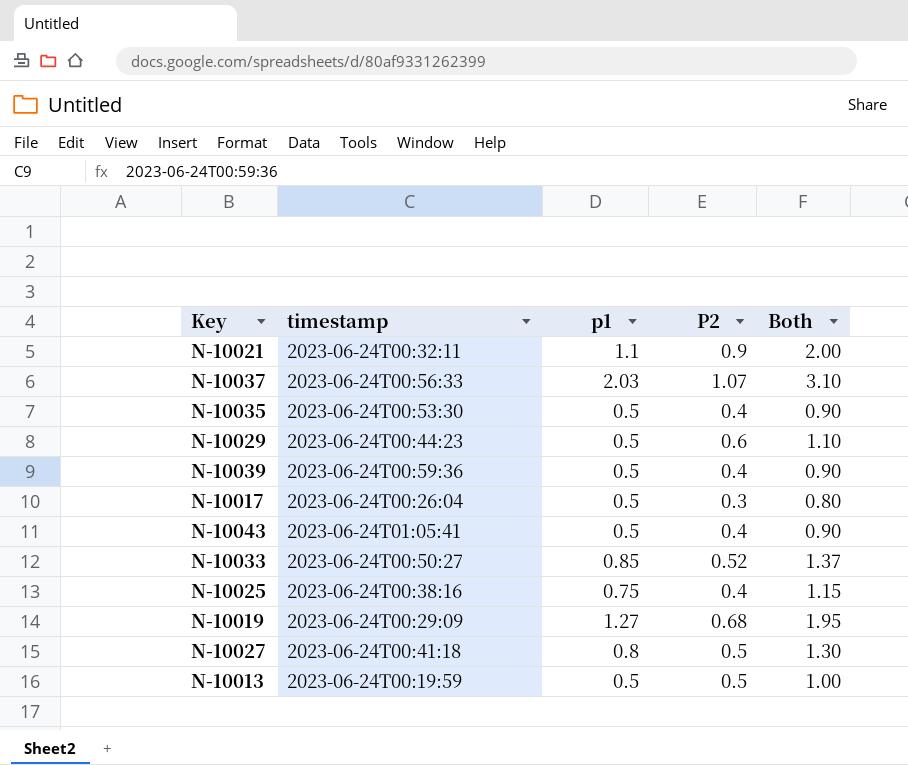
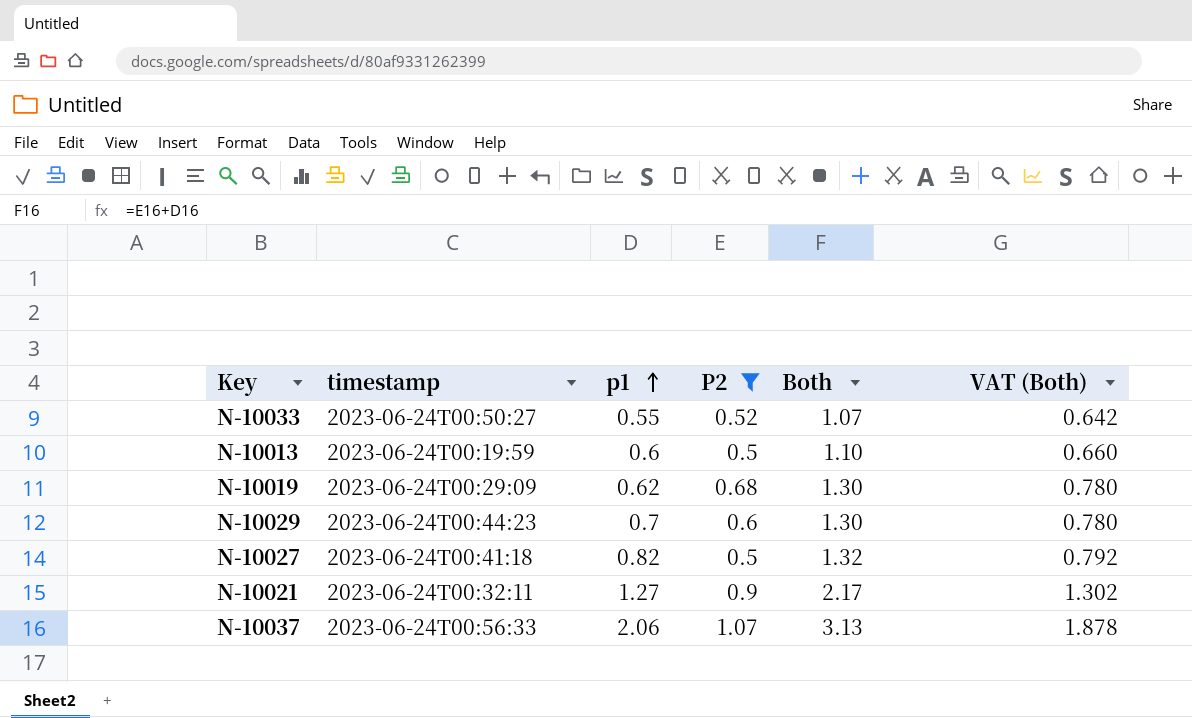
filter: none -> P2 >= 0.5
row order: none -> p1 ascending
column VAT (Both) | formula: none -> [Both] * 0.6
N-10033 | p1: 0.85 -> 0.55
N-10033 | Both: 1.37 -> 1.07
N-10013 | p1: 0.5 -> 0.6
N-10013 | Both: 1.00 -> 1.10
N-10019 | p1: 1.27 -> 0.62
N-10019 | Both: 1.95 -> 1.30
N-10029 | p1: 0.5 -> 0.7
N-10029 | Both: 1.10 -> 1.30
N-10027 | p1: 0.8 -> 0.82
N-10027 | Both: 1.30 -> 1.32
N-10021 | p1: 1.1 -> 1.27
N-10021 | Both: 2.00 -> 2.17
N-10037 | p1: 2.03 -> 2.06
N-10037 | Both: 3.10 -> 3.13

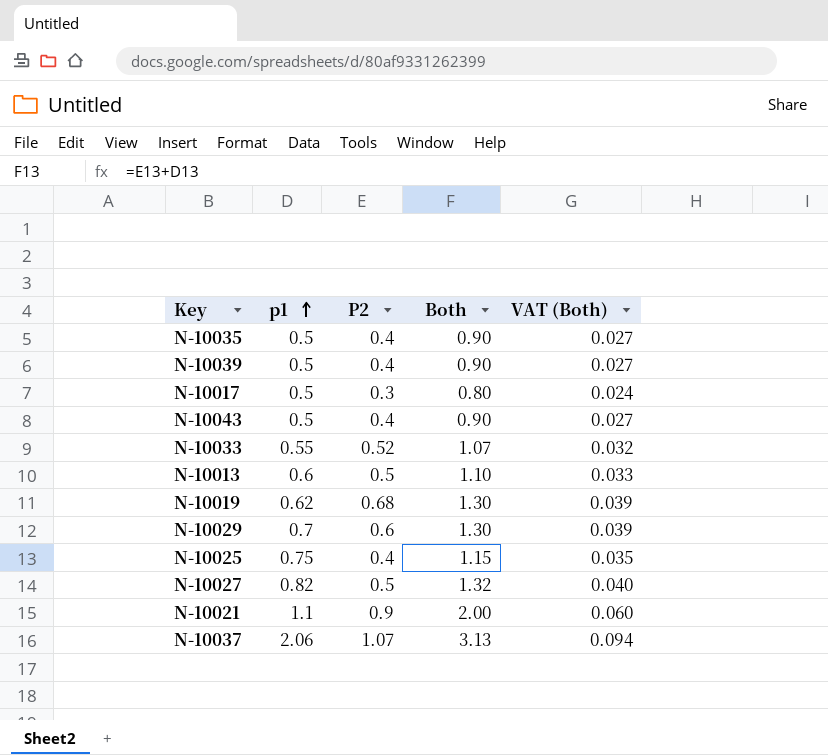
filter: P2 >= 0.5 -> none
column timestamp | position: 2 -> none
column VAT (Both) | formula: [Both] * 0.6 -> [Both] * 0.03
N-10021 | p1: 1.27 -> 1.1
N-10021 | Both: 2.17 -> 2.00

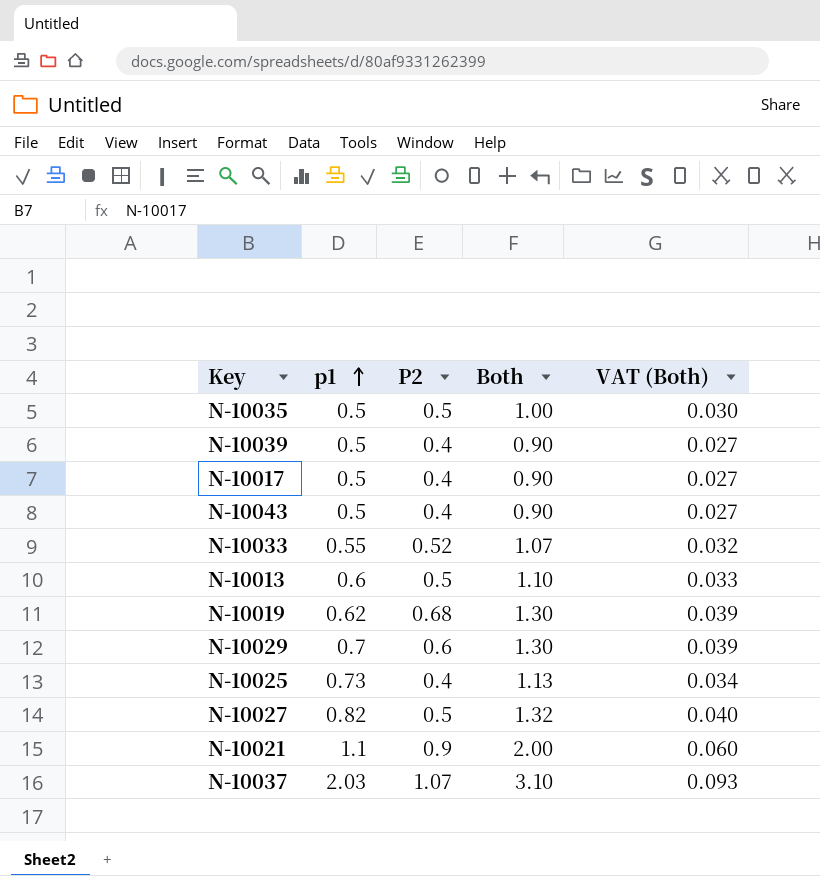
N-10035 | P2: 0.4 -> 0.5
N-10035 | Both: 0.90 -> 1.00
N-10035 | VAT (Both): 0.027 -> 0.030
N-10017 | P2: 0.3 -> 0.4
N-10017 | Both: 0.80 -> 0.90
N-10017 | VAT (Both): 0.024 -> 0.027
N-10025 | p1: 0.75 -> 0.73
N-10025 | Both: 1.15 -> 1.13
N-10025 | VAT (Both): 0.035 -> 0.034
N-10037 | p1: 2.06 -> 2.03
N-10037 | Both: 3.13 -> 3.10
N-10037 | VAT (Both): 0.094 -> 0.093

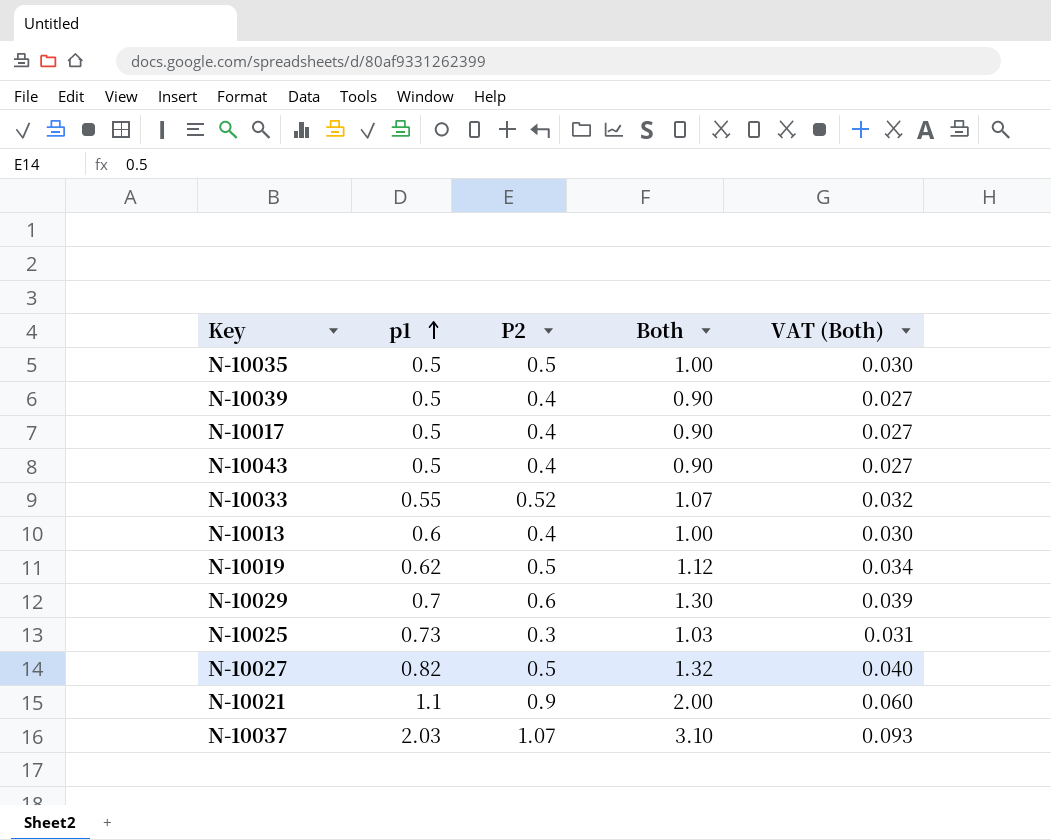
N-10013 | P2: 0.5 -> 0.4
N-10013 | Both: 1.10 -> 1.00
N-10013 | VAT (Both): 0.033 -> 0.030
N-10019 | P2: 0.68 -> 0.5
N-10019 | Both: 1.30 -> 1.12
N-10019 | VAT (Both): 0.039 -> 0.034
N-10025 | P2: 0.4 -> 0.3
N-10025 | Both: 1.13 -> 1.03
N-10025 | VAT (Both): 0.034 -> 0.031

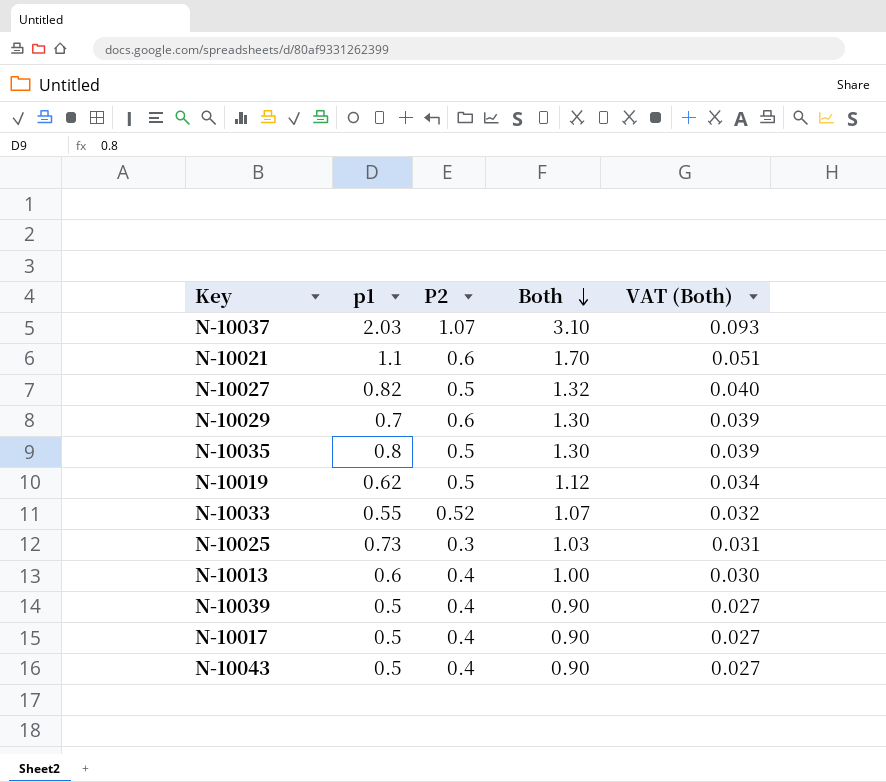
row order: p1 ascending -> Both descending
N-10021 | P2: 0.9 -> 0.6
N-10021 | Both: 2.00 -> 1.70
N-10021 | VAT (Both): 0.060 -> 0.051
N-10035 | p1: 0.5 -> 0.8
N-10035 | Both: 1.00 -> 1.30
N-10035 | VAT (Both): 0.030 -> 0.039

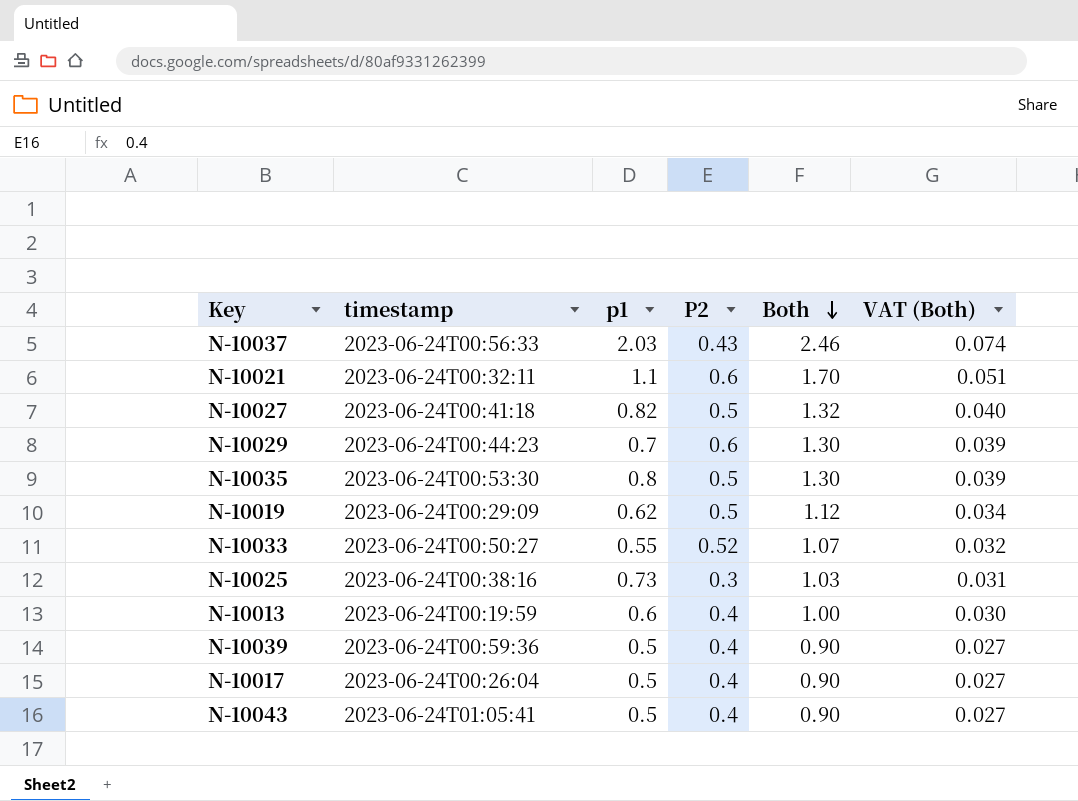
column timestamp | position: none -> 2
N-10037 | P2: 1.07 -> 0.43
N-10037 | Both: 3.10 -> 2.46
N-10037 | VAT (Both): 0.093 -> 0.074

